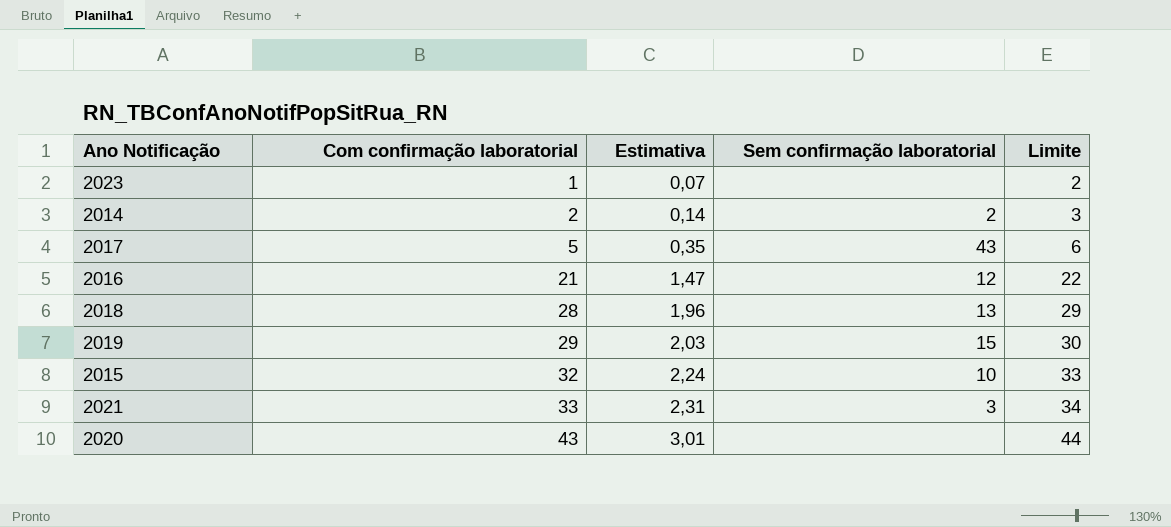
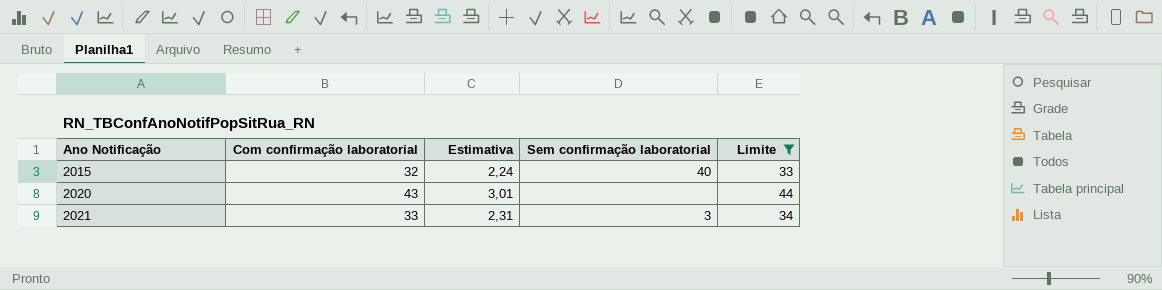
filter: none -> Limite >= 33
row order: Com confirmação laboratorial ascending -> Ano Notificação ascending
2015 | Sem confirmação laboratorial: 10 -> 40

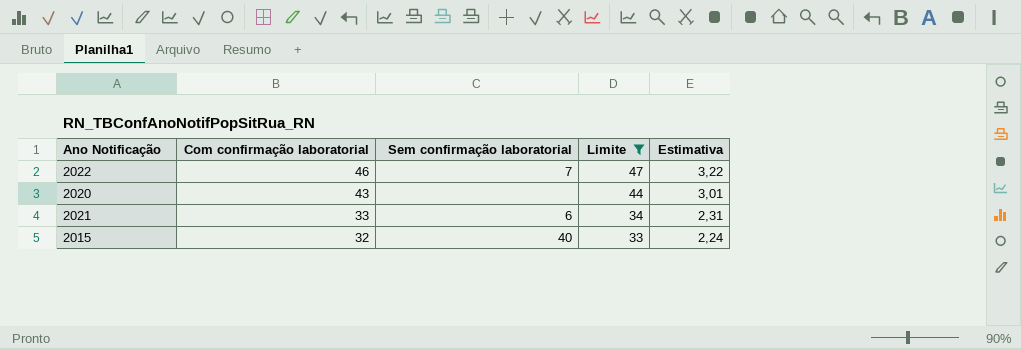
row order: Ano Notificação ascending -> Com confirmação laboratorial descending
column Estimativa | position: 3 -> 5
row 2022: none -> 46 | 7 | 47 | 3,22
2021 | Sem confirmação laboratorial: 3 -> 6

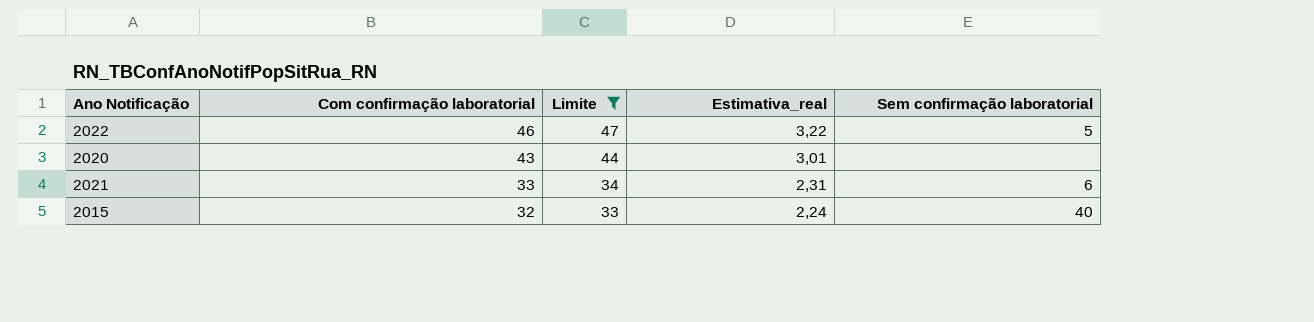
column name: Estimativa -> Estimativa_real
column Sem confirmação laboratorial | position: 3 -> 5
2022 | Sem confirmação laboratorial: 7 -> 5

